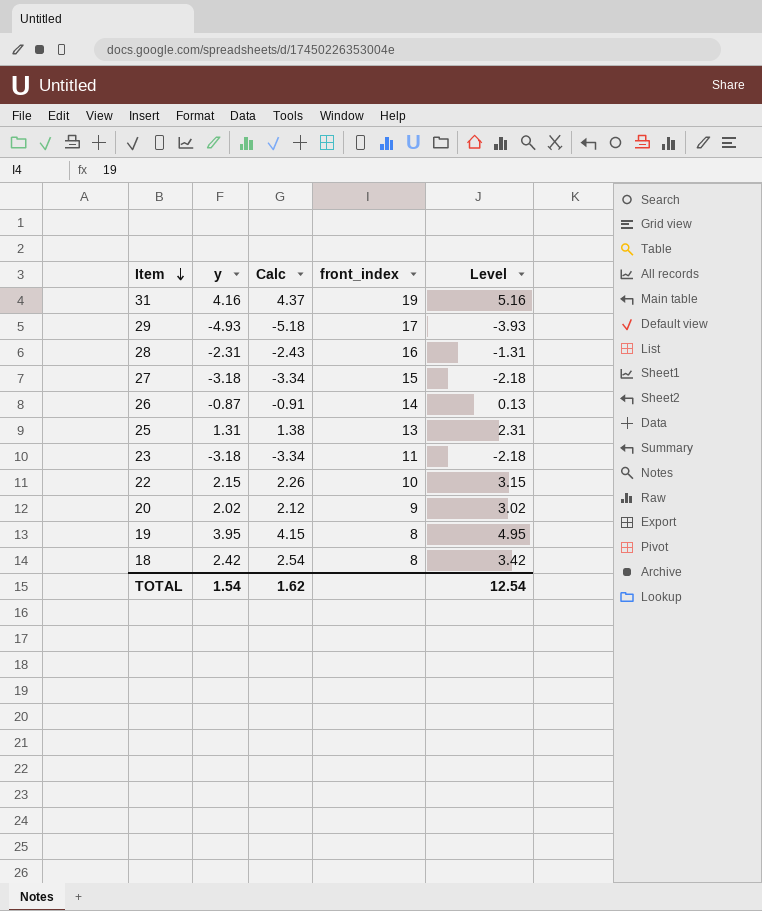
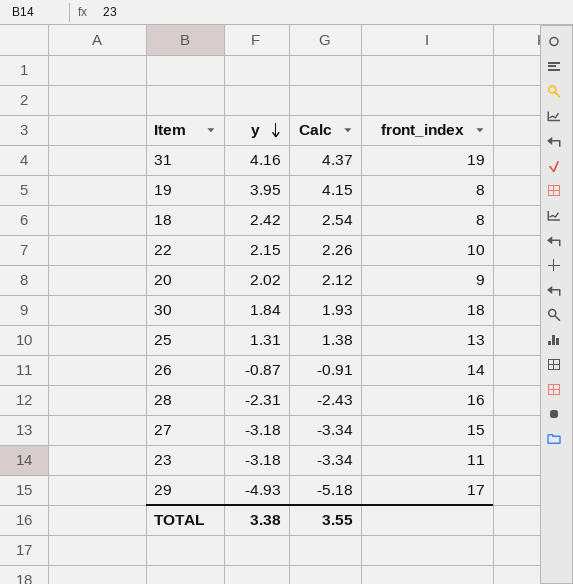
row order: Item descending -> y descending
column Level | formula: [y] + 1 -> none
row 30: none -> 1.84 | 1.93 | 18
TOTAL | y: 1.54 -> 3.38
TOTAL | Calc: 1.62 -> 3.55

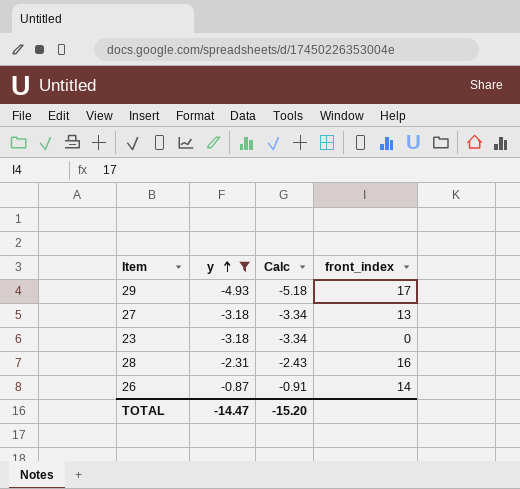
filter: none -> y <= -0.87
row order: y descending -> y ascending
27 | front_index: 15 -> 13
23 | front_index: 11 -> 0
TOTAL | y: 3.38 -> -14.47
TOTAL | Calc: 3.55 -> -15.20

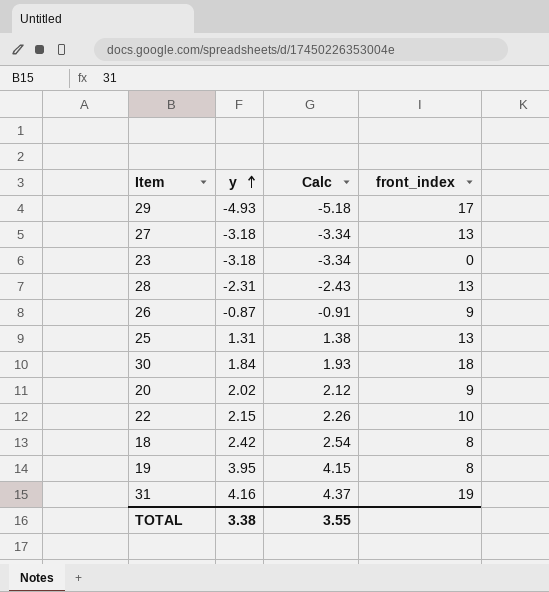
filter: y <= -0.87 -> none
28 | front_index: 16 -> 13
26 | front_index: 14 -> 9
TOTAL | y: -14.47 -> 3.38
TOTAL | Calc: -15.20 -> 3.55

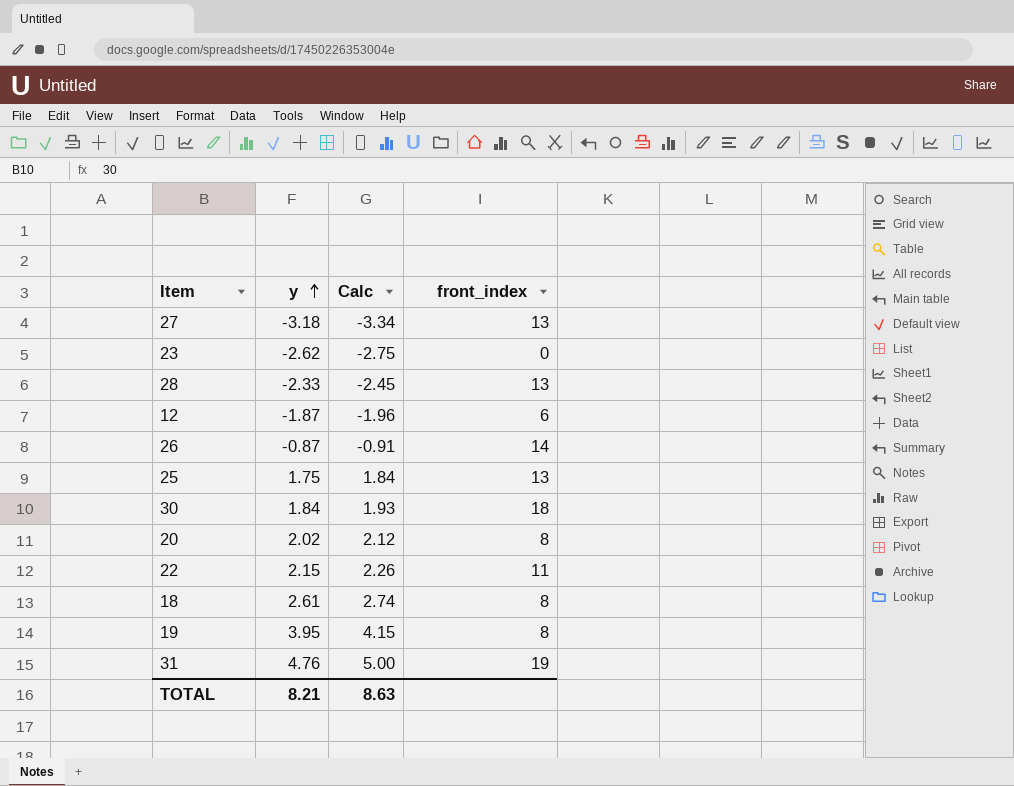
row 29: -4.93 | -5.18 | 17 -> none
23 | y: -3.18 -> -2.62
23 | Calc: -3.34 -> -2.75
28 | y: -2.31 -> -2.33
28 | Calc: -2.43 -> -2.45
row 12: none -> -1.87 | -1.96 | 6
26 | front_index: 9 -> 14
25 | y: 1.31 -> 1.75
25 | Calc: 1.38 -> 1.84
20 | front_index: 9 -> 8
22 | front_index: 10 -> 11
18 | y: 2.42 -> 2.61
18 | Calc: 2.54 -> 2.74
31 | y: 4.16 -> 4.76
31 | Calc: 4.37 -> 5.00
TOTAL | y: 3.38 -> 8.21
TOTAL | Calc: 3.55 -> 8.63

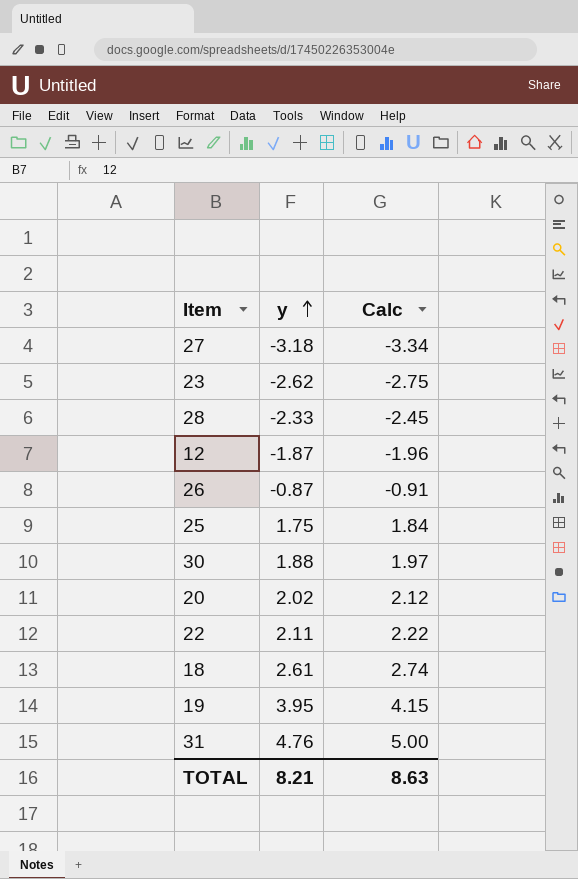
column front_index | position: 4 -> none
30 | y: 1.84 -> 1.88
30 | Calc: 1.93 -> 1.97
22 | y: 2.15 -> 2.11
22 | Calc: 2.26 -> 2.22

